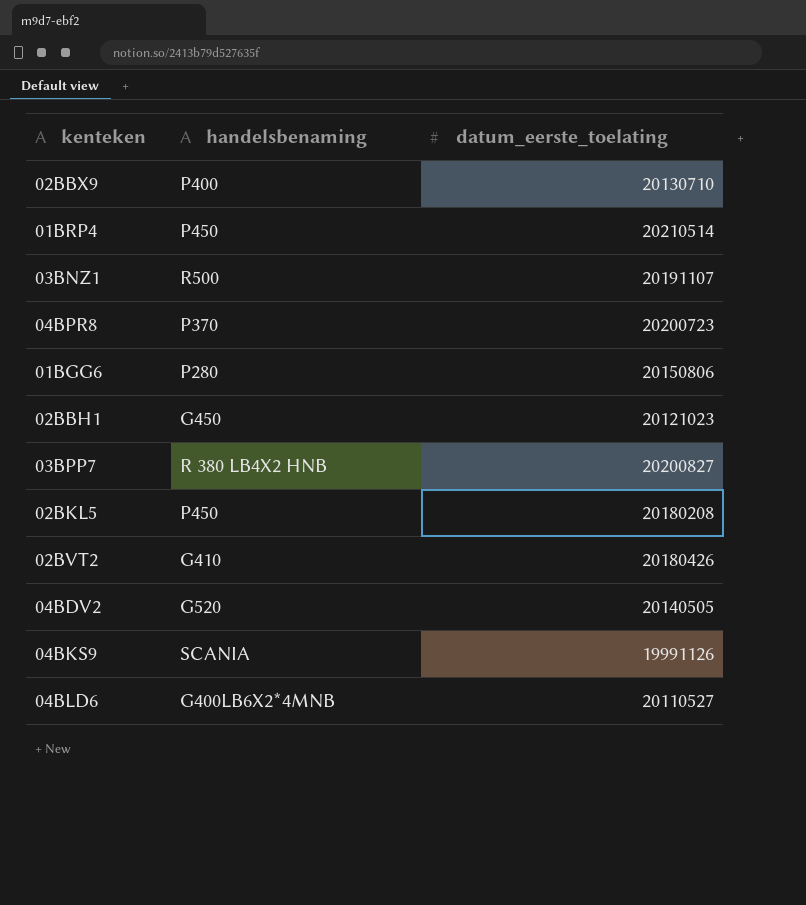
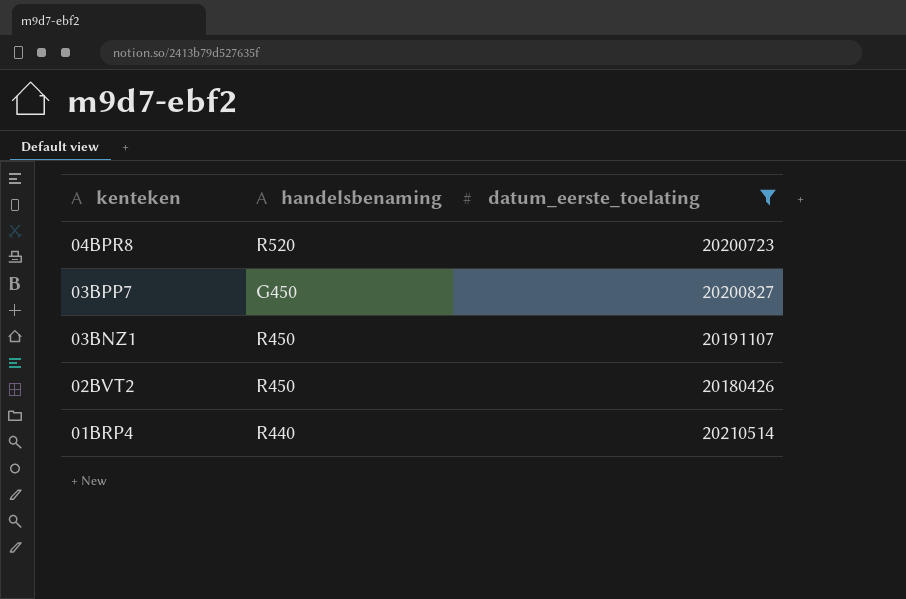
filter: none -> datum_eerste_toelating >= 20180426
row order: none -> kenteken descending
04BPR8 | handelsbenaming: P370 -> R520
03BPP7 | handelsbenaming: R 380 LB4X2 HNB -> G450
03BNZ1 | handelsbenaming: R500 -> R450
02BVT2 | handelsbenaming: G410 -> R450
01BRP4 | handelsbenaming: P450 -> R440

